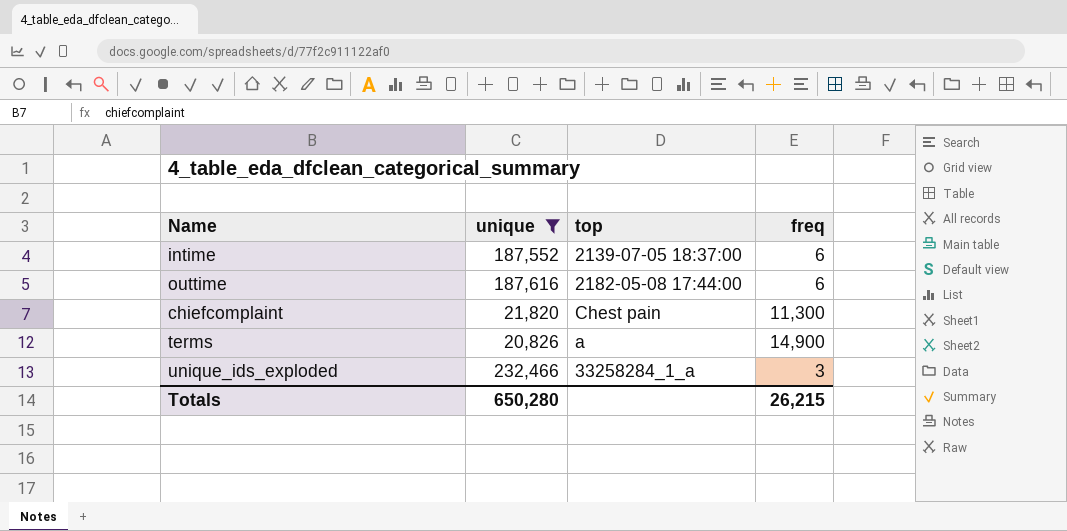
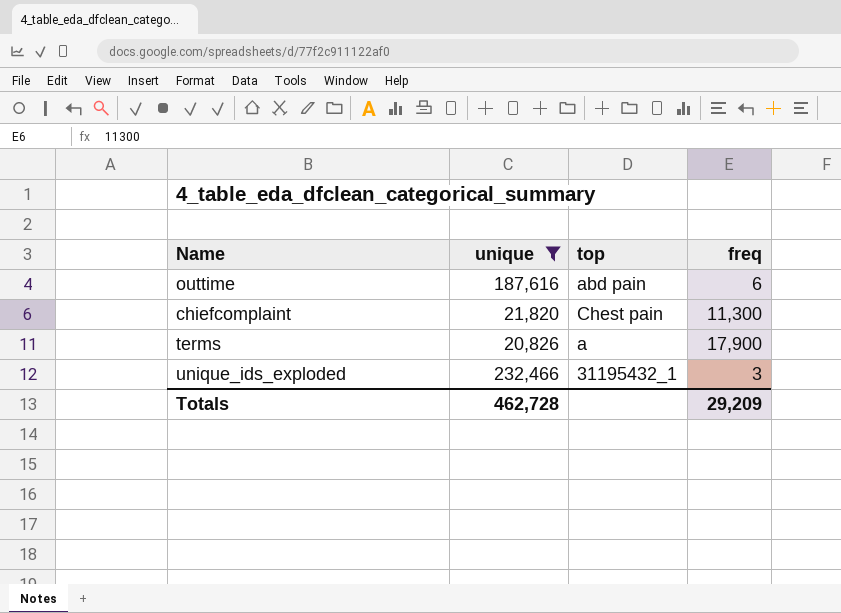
row intime: 187,552 | 2139-07-05 18:37:00 | 6 -> none
outtime | top: 2182-05-08 17:44:00 -> abd pain
terms | freq: 14,900 -> 17,900
unique_ids_exploded | top: 33258284_1_a -> 31195432_1
Totals | unique: 650,280 -> 462,728
Totals | freq: 26,215 -> 29,209

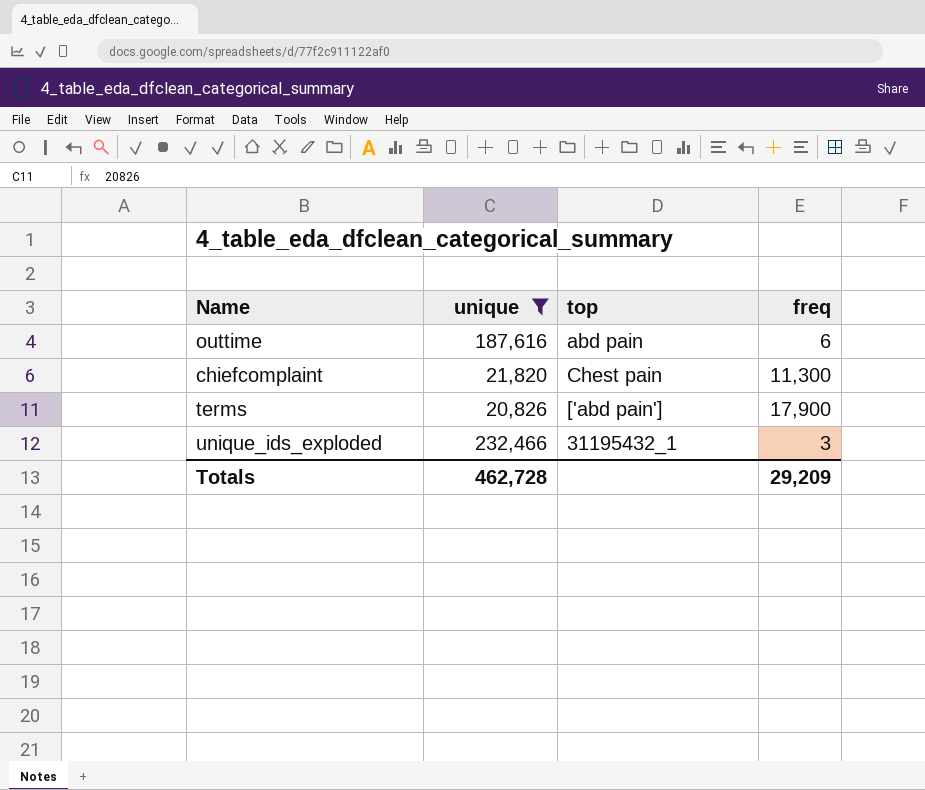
terms | top: a -> ['abd pain']

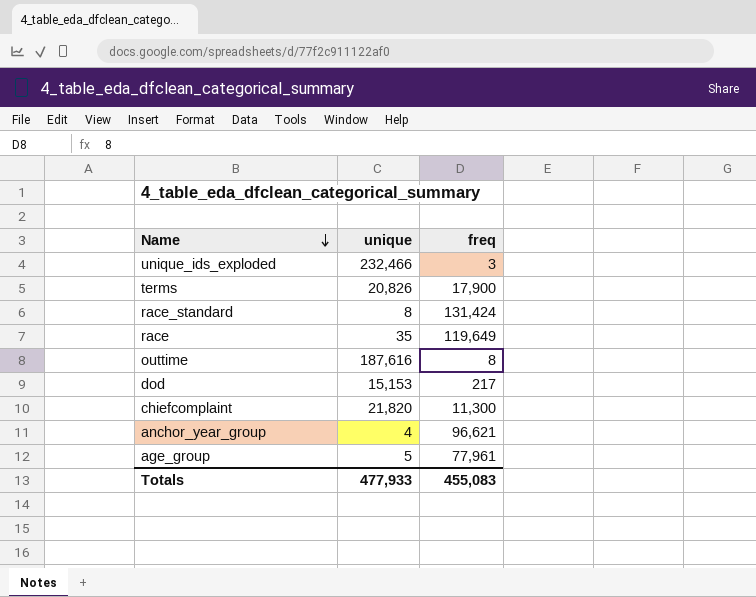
filter: unique >= 20,826 -> none
row order: none -> Name descending
column top | position: 3 -> none
outtime | freq: 6 -> 8
Totals | unique: 462,728 -> 477,933
Totals | freq: 29,209 -> 455,083

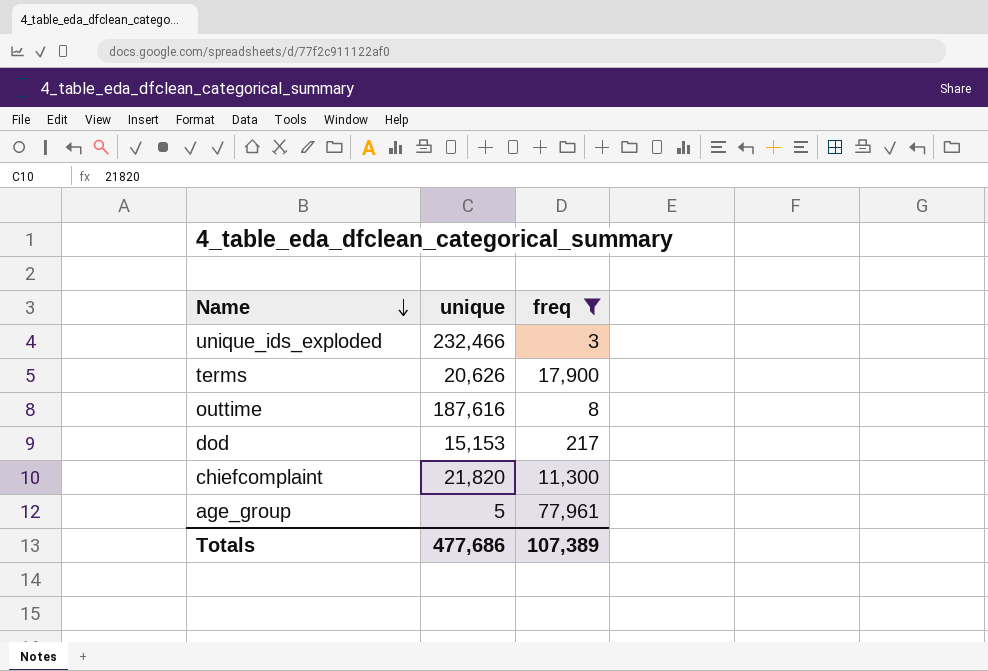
filter: none -> freq <= 77,961
terms | unique: 20,826 -> 20,626
Totals | unique: 477,933 -> 477,686
Totals | freq: 455,083 -> 107,389

